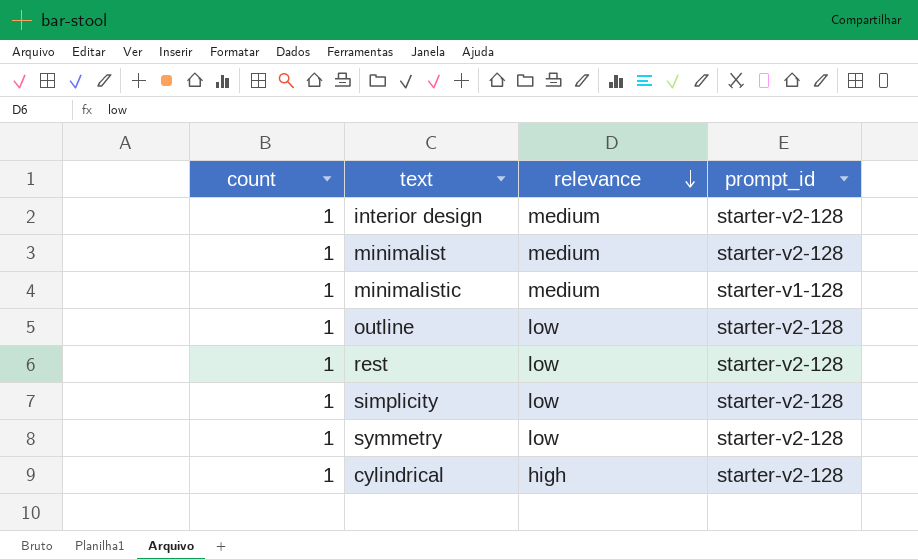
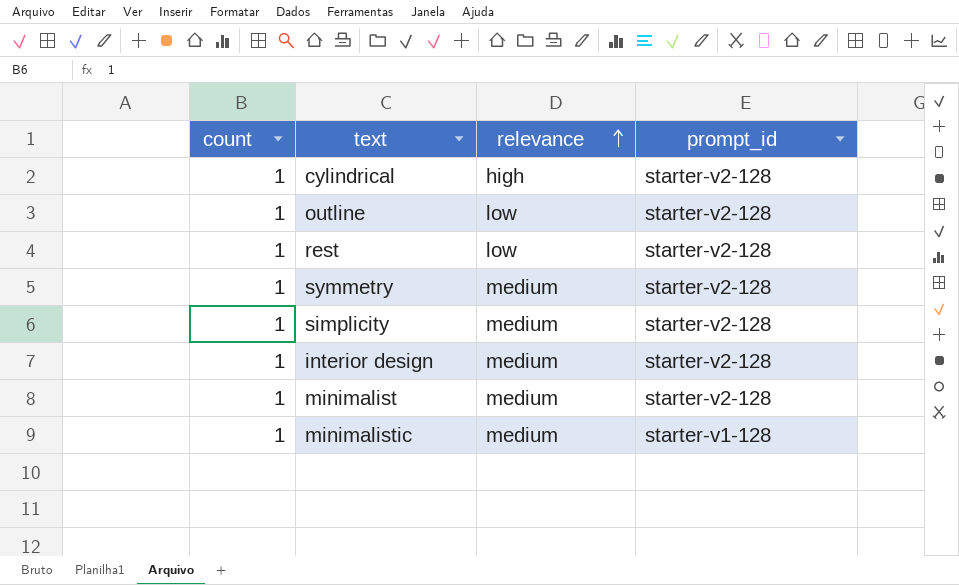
row order: relevance descending -> relevance ascending
symmetry | relevance: low -> medium
simplicity | relevance: low -> medium

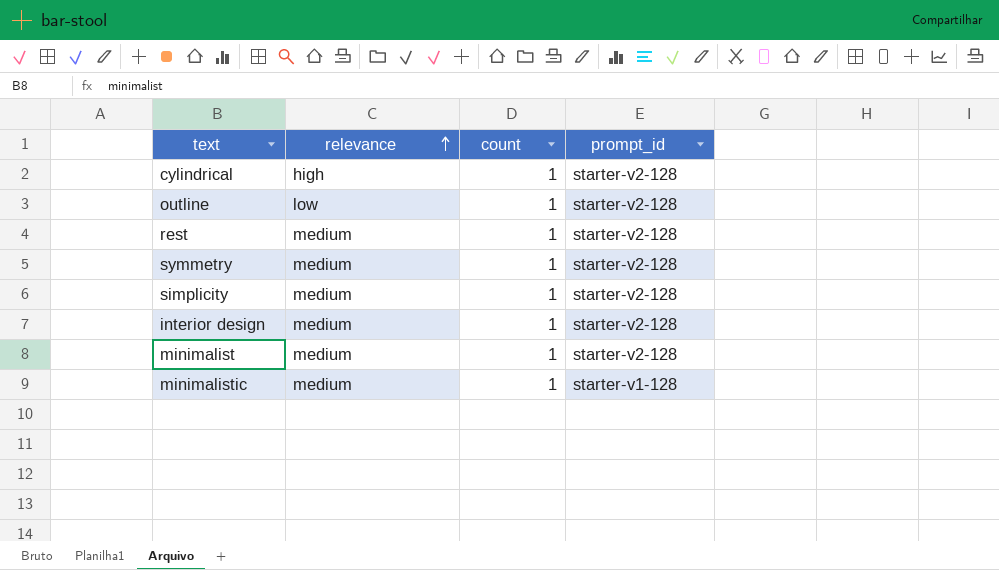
column count | position: 1 -> 3
rest | relevance: low -> medium

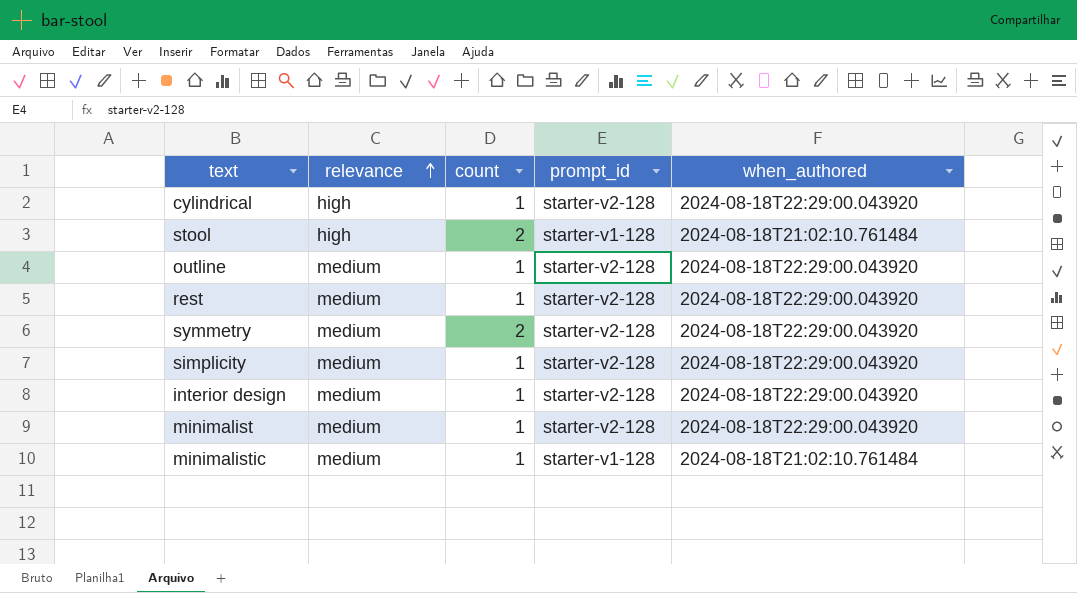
column when_authored | position: none -> 5
row stool: none -> high | 2 | starter-v1-128 | 2024-08-18T21:02:10.761484
outline | relevance: low -> medium
symmetry | count: 1 -> 2

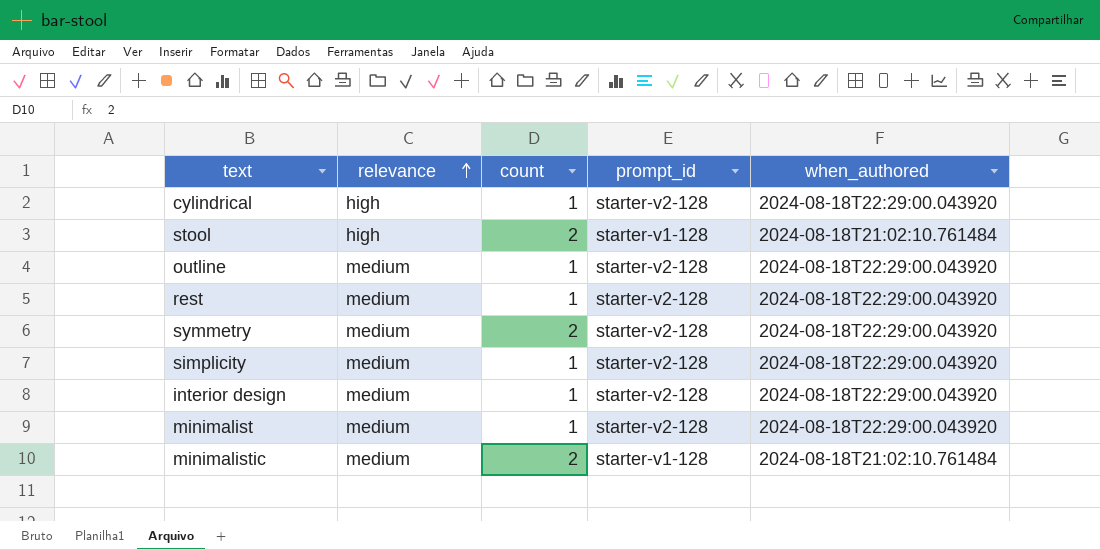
minimalistic | count: 1 -> 2

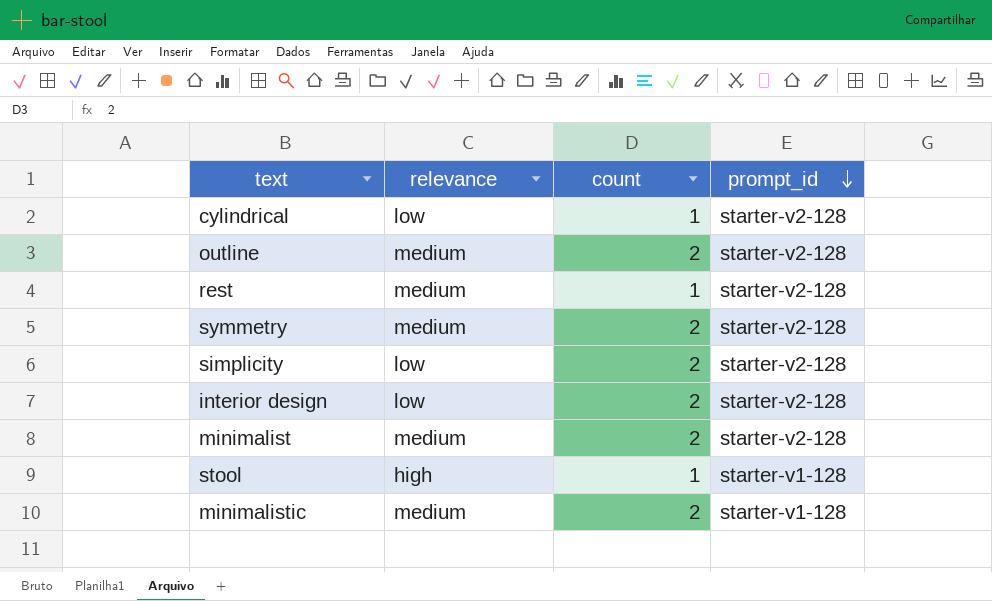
row order: relevance ascending -> prompt_id descending
column when_authored | position: 5 -> none
cylindrical | relevance: high -> low
outline | count: 1 -> 2
simplicity | relevance: medium -> low
simplicity | count: 1 -> 2
interior design | relevance: medium -> low
interior design | count: 1 -> 2
minimalist | count: 1 -> 2
stool | count: 2 -> 1

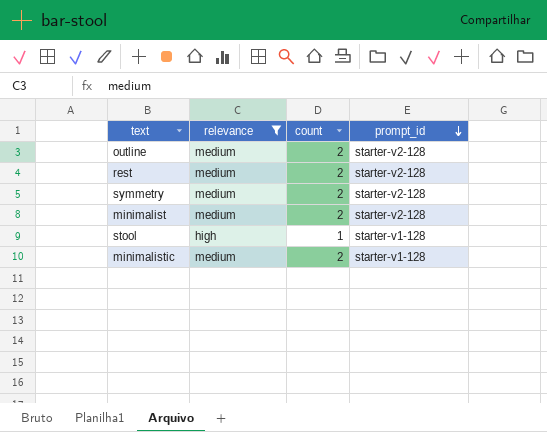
filter: none -> relevance != low
rest | count: 1 -> 2

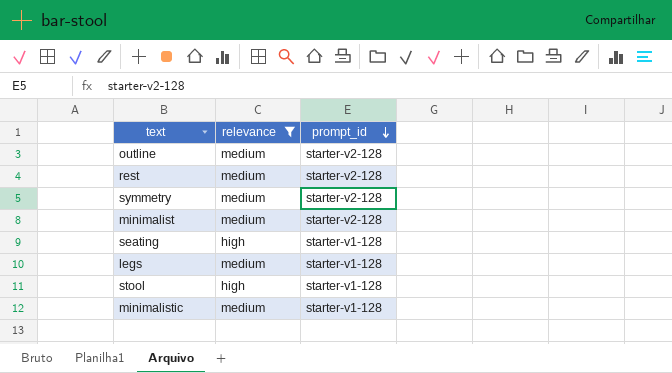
column count | position: 3 -> none
row seating: none -> high | starter-v1-128
row legs: none -> medium | starter-v1-128

